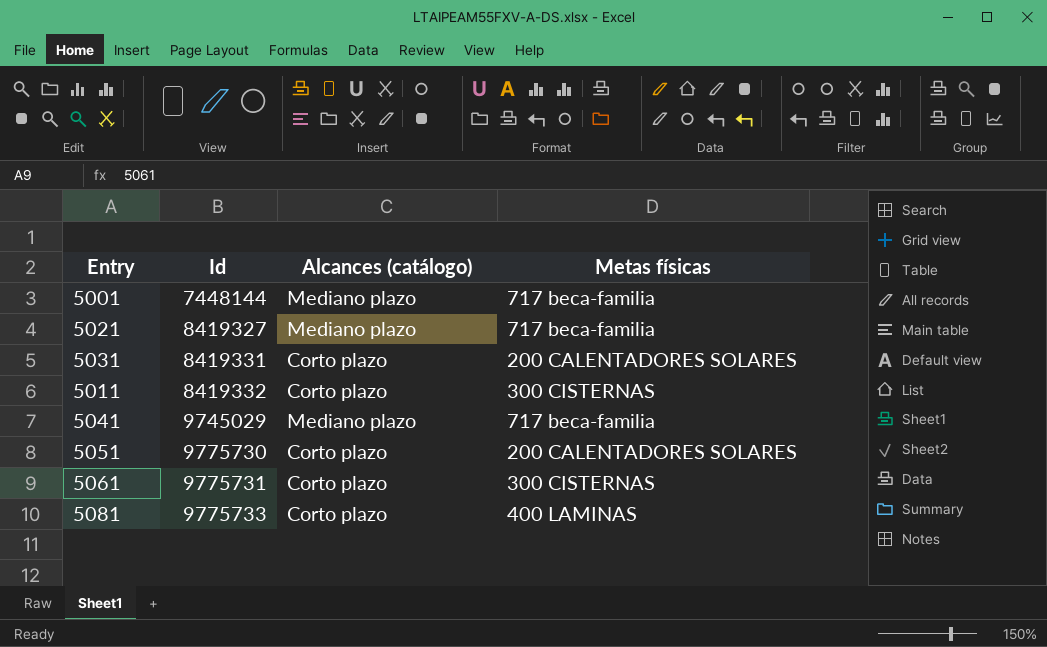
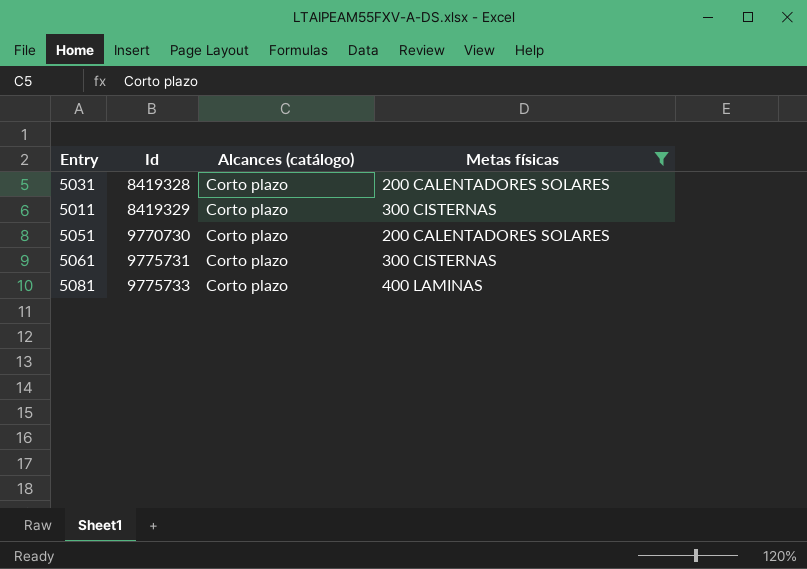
filter: none -> Metas físicas != 717 beca-familia
5031 | Id: 8419331 -> 8419328
5011 | Id: 8419332 -> 8419329
5051 | Id: 9775730 -> 9770730

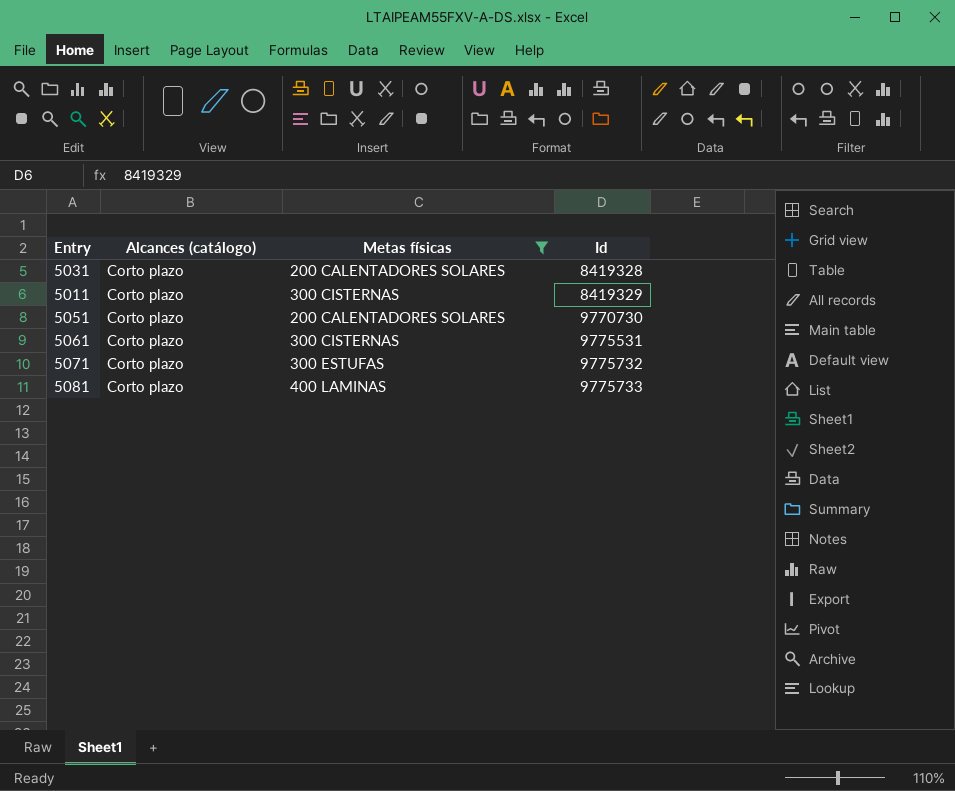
column Id | position: 2 -> 4
5061 | Id: 9775731 -> 9775531
row 5071: none -> Corto plazo | 300 ESTUFAS | 9775732

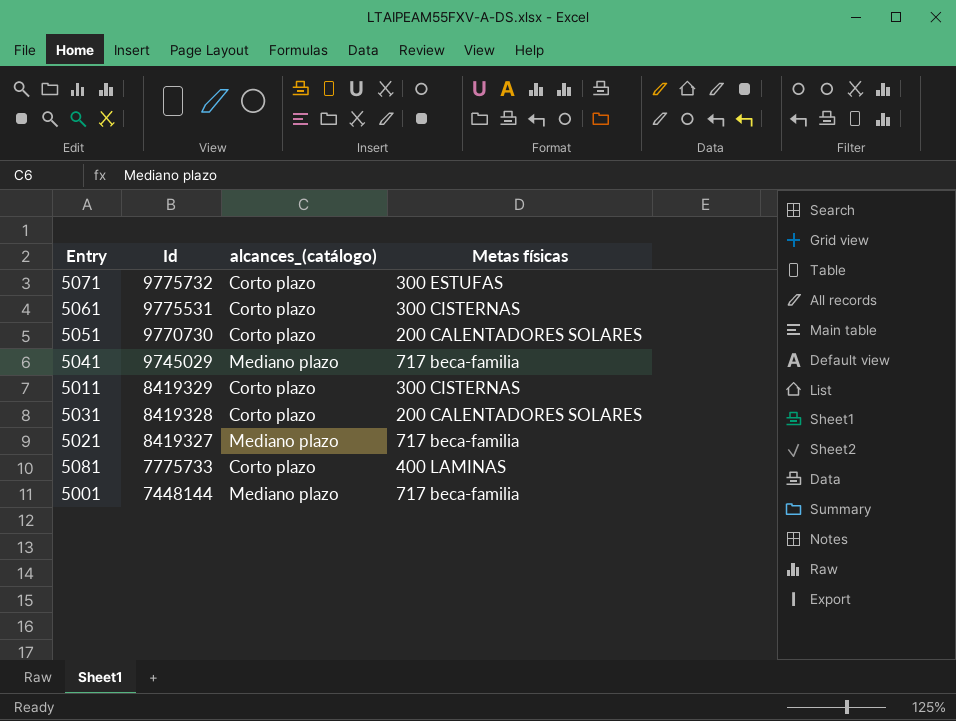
filter: Metas físicas != 717 beca-familia -> none
row order: Id ascending -> Id descending
column Id | position: 4 -> 2
column name: Alcances (catálogo) -> alcances_(catálogo)
5081 | Id: 9775733 -> 7775733

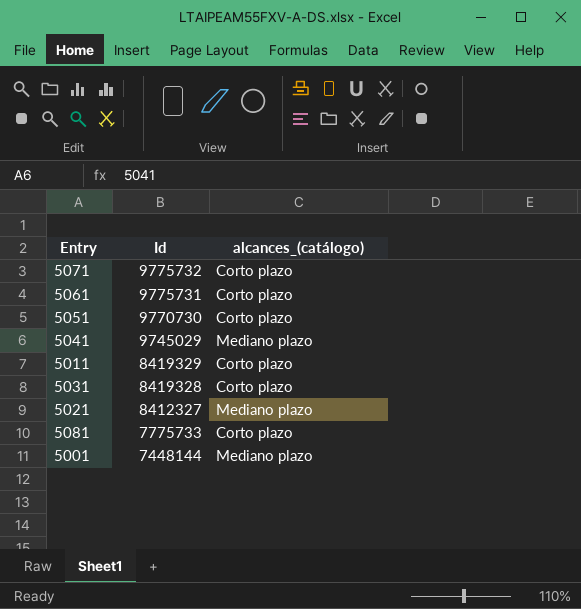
column Metas físicas | position: 4 -> none
5061 | Id: 9775531 -> 9775731
5021 | Id: 8419327 -> 8412327

